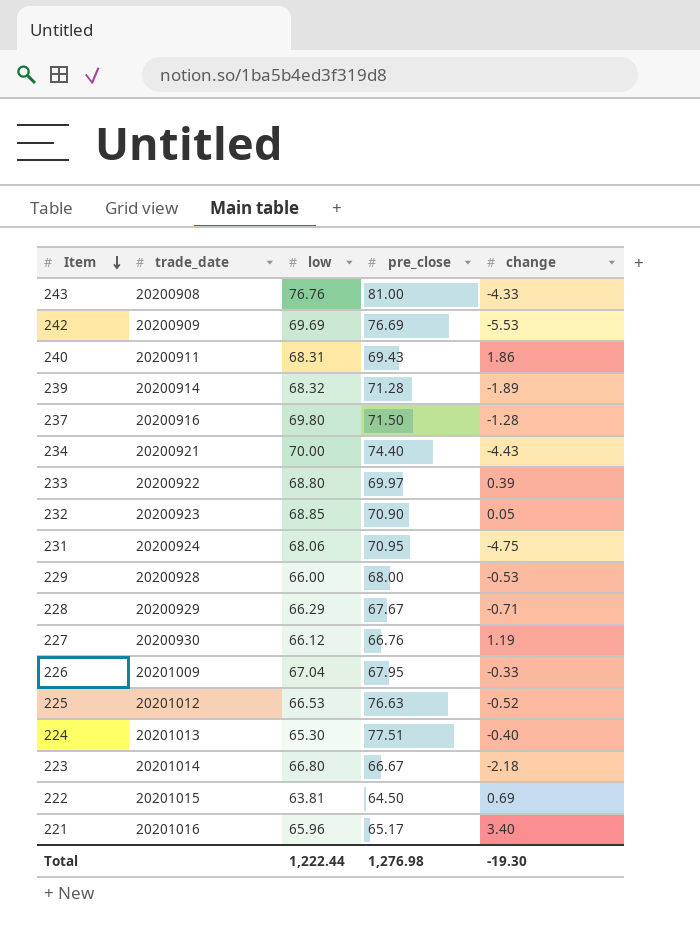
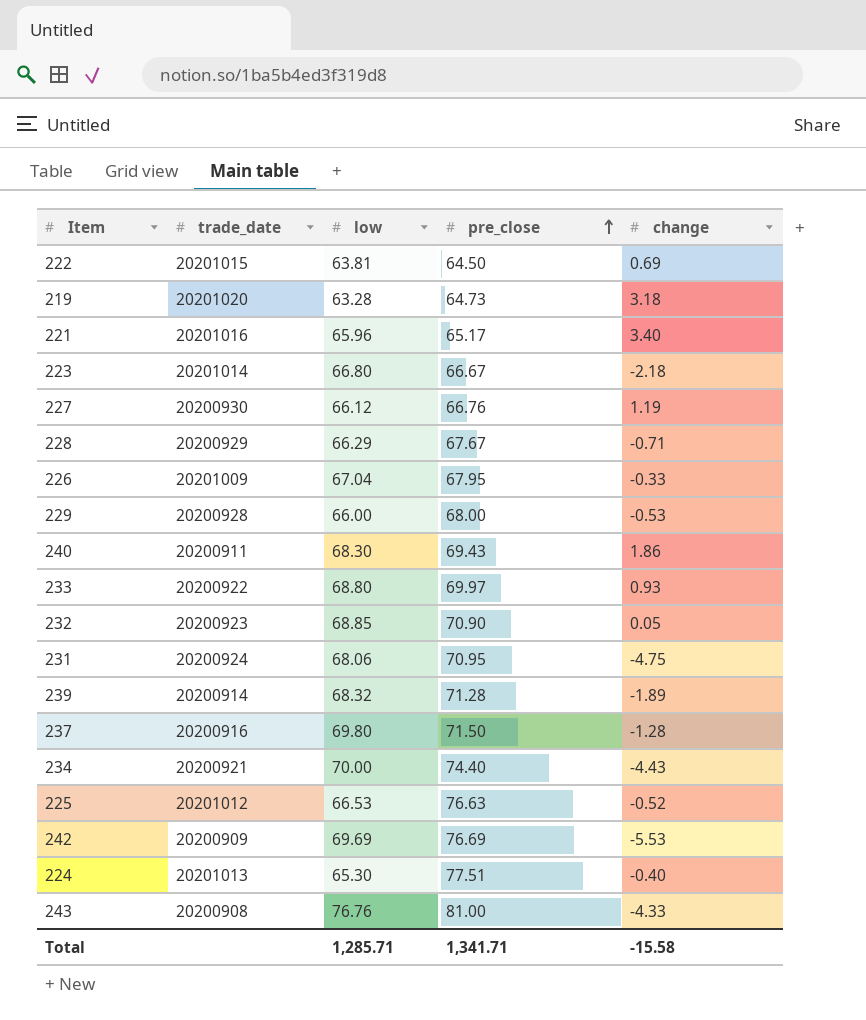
row order: Item descending -> pre_close ascending
row 219: none -> 20201020 | 63.28 | 64.73 | 3.18
240 | low: 68.31 -> 68.30
233 | change: 0.39 -> 0.93
Total | low: 1,222.44 -> 1,285.71
Total | pre_close: 1,276.98 -> 1,341.71
Total | change: -19.30 -> -15.58

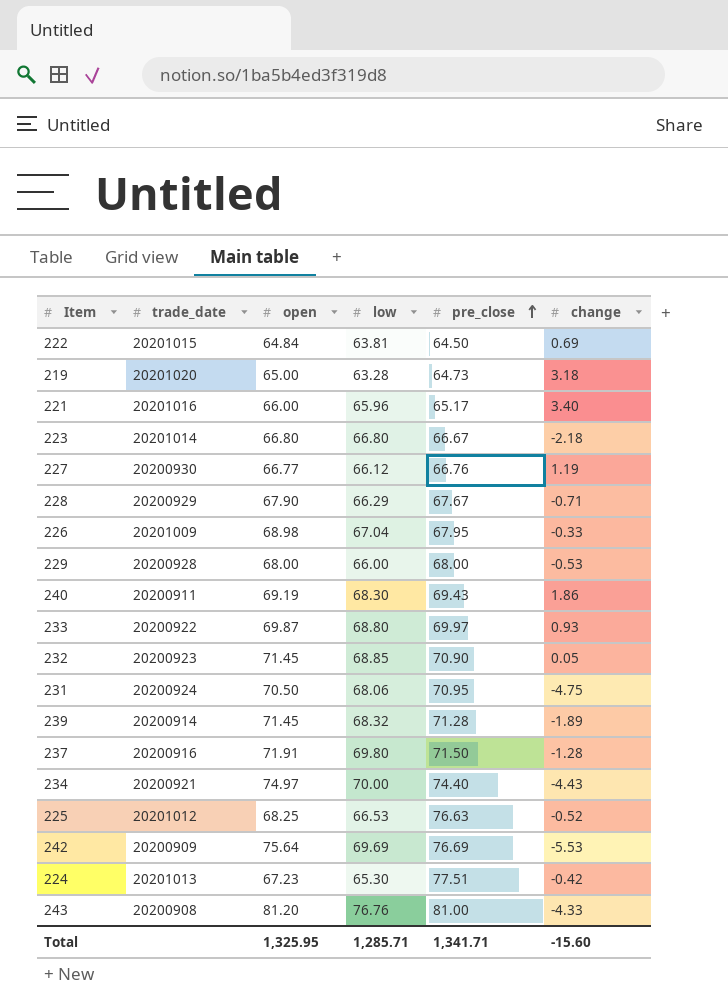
column open | position: none -> 3
224 | change: -0.40 -> -0.42
Total | change: -15.58 -> -15.60

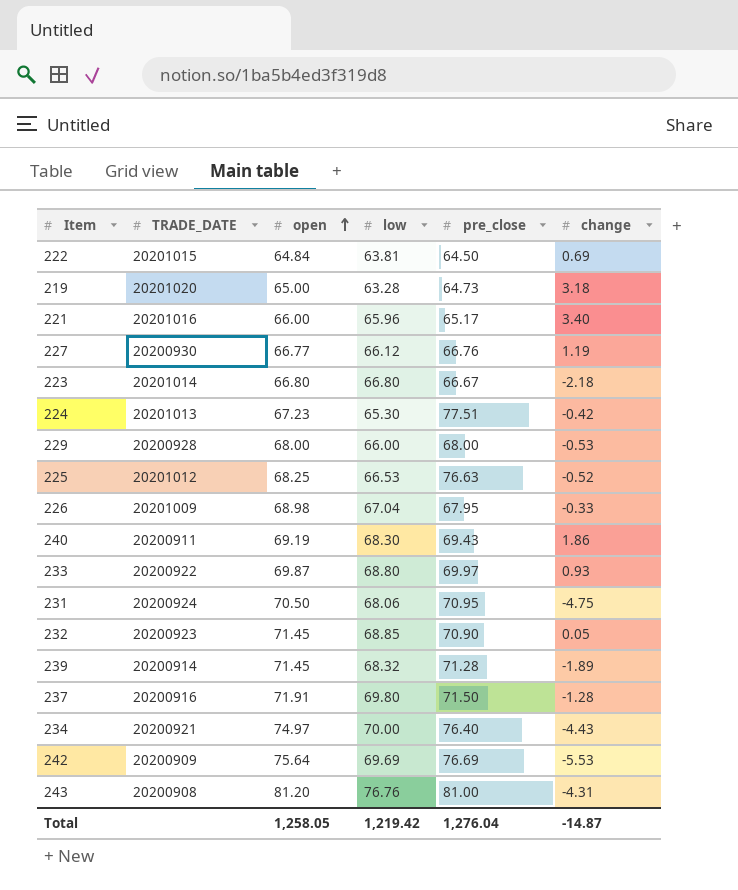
row order: pre_close ascending -> open ascending
column name: trade_date -> TRADE_DATE
row 228: 20200929 | 67.90 | 66.29 | 67.67 | -0.71 -> none
234 | pre_close: 74.40 -> 76.40
243 | change: -4.33 -> -4.31
Total | open: 1,325.95 -> 1,258.05
Total | low: 1,285.71 -> 1,219.42
Total | pre_close: 1,341.71 -> 1,276.04
Total | change: -15.60 -> -14.87

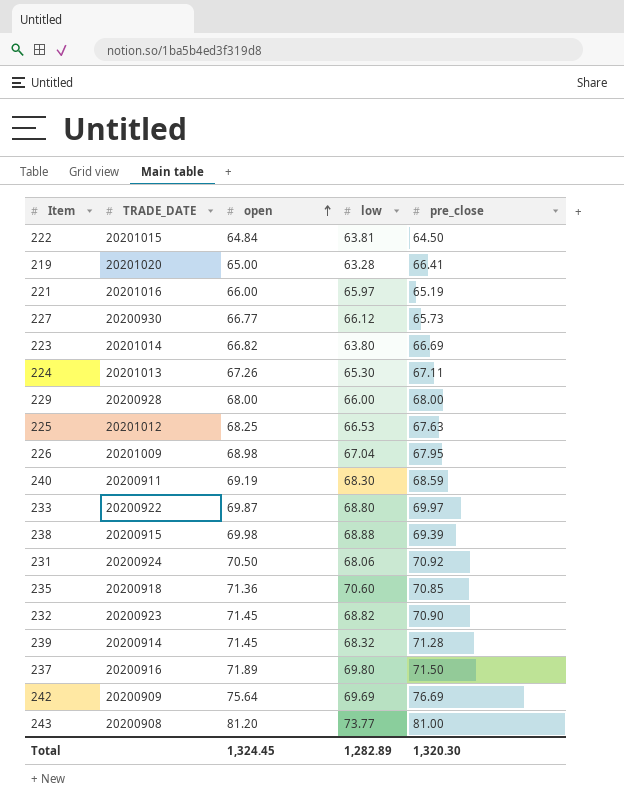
column change | position: 6 -> none
row 234: 20200921 | 74.97 | 70.00 | 76.40 | -4.43 -> none
219 | pre_close: 64.73 -> 66.41
221 | low: 65.96 -> 65.97
221 | pre_close: 65.17 -> 65.19
227 | pre_close: 66.76 -> 65.73
223 | open: 66.80 -> 66.82
223 | low: 66.80 -> 63.80
223 | pre_close: 66.67 -> 66.69
224 | open: 67.23 -> 67.26
224 | pre_close: 77.51 -> 67.11
225 | pre_close: 76.63 -> 67.63
240 | pre_close: 69.43 -> 68.59
row 238: none -> 20200915 | 69.98 | 68.88 | 69.39
231 | pre_close: 70.95 -> 70.92
row 235: none -> 20200918 | 71.36 | 70.60 | 70.85
232 | low: 68.85 -> 68.82
237 | open: 71.91 -> 71.89
243 | low: 76.76 -> 73.77
Total | open: 1,258.05 -> 1,324.45
Total | low: 1,219.42 -> 1,282.89
Total | pre_close: 1,276.04 -> 1,320.30

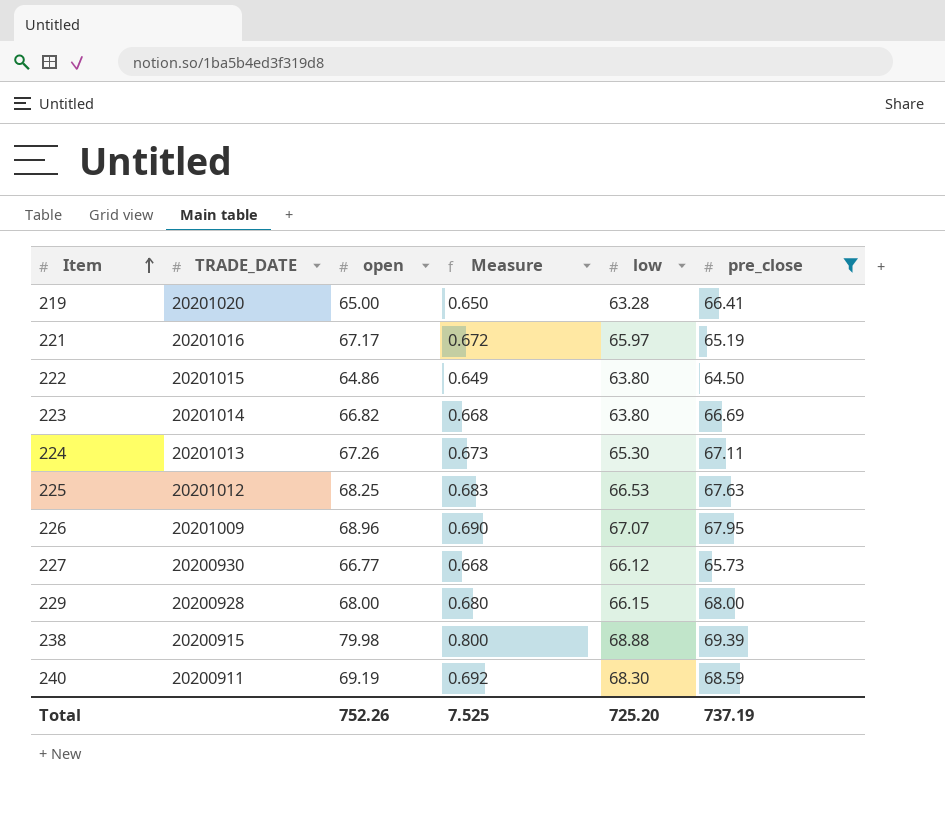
filter: none -> pre_close <= 69.39
row order: open ascending -> Item ascending
column Measure | formula: none -> [open] * 0.01
221 | open: 66.00 -> 67.17
222 | open: 64.84 -> 64.86
222 | low: 63.81 -> 63.80
226 | open: 68.98 -> 68.96
226 | low: 67.04 -> 67.07
229 | low: 66.00 -> 66.15
238 | open: 69.98 -> 79.98
Total | open: 1,324.45 -> 752.26
Total | low: 1,282.89 -> 725.20
Total | pre_close: 1,320.30 -> 737.19

